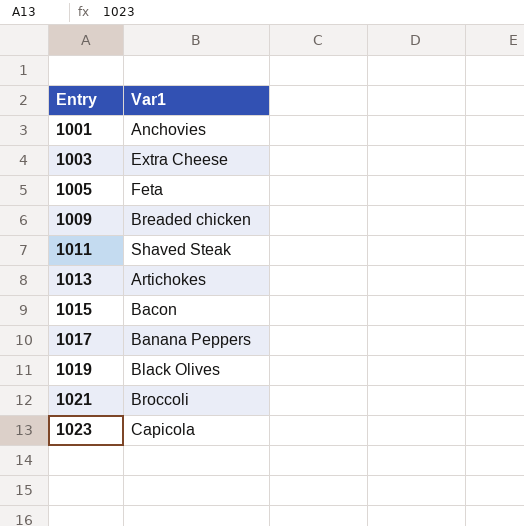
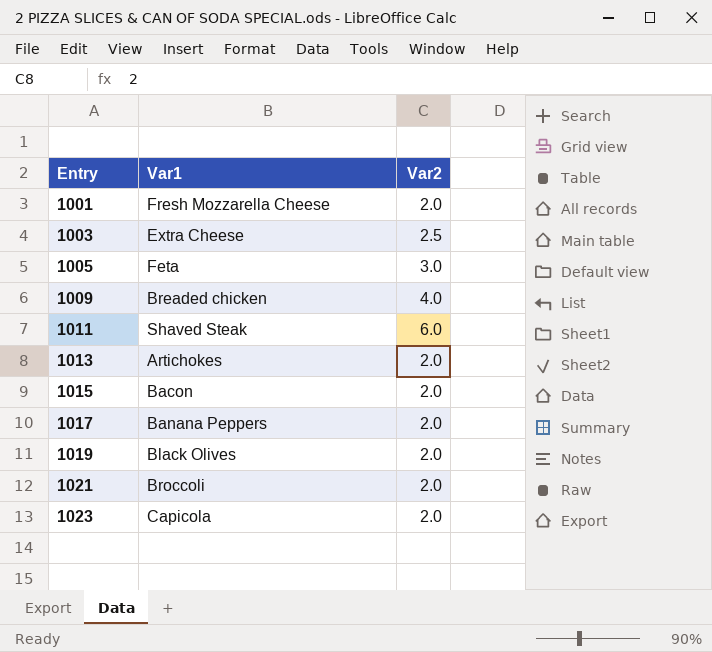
column Var2 | position: none -> 3
1001 | Var1: Anchovies -> Fresh Mozzarella Cheese

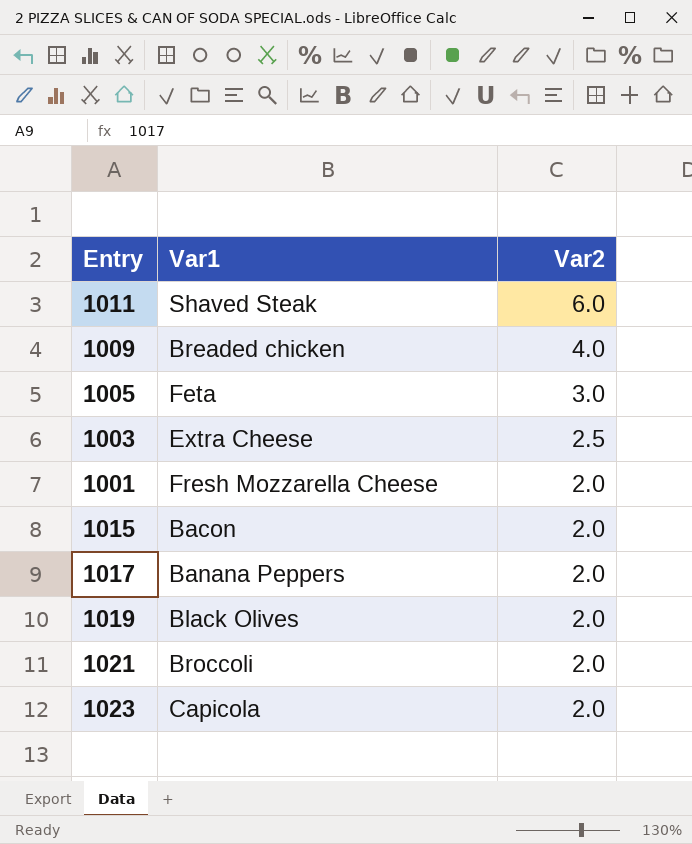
row order: Entry ascending -> Var2 descending
row 1013: Artichokes | 2.0 -> none

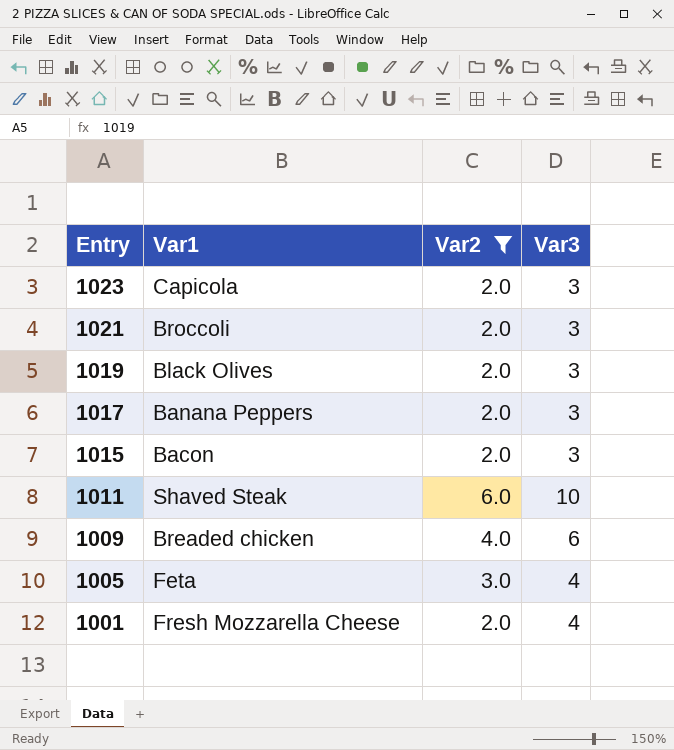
filter: none -> Var2 != 2.5
row order: Var2 descending -> Entry descending
column Var3 | position: none -> 4

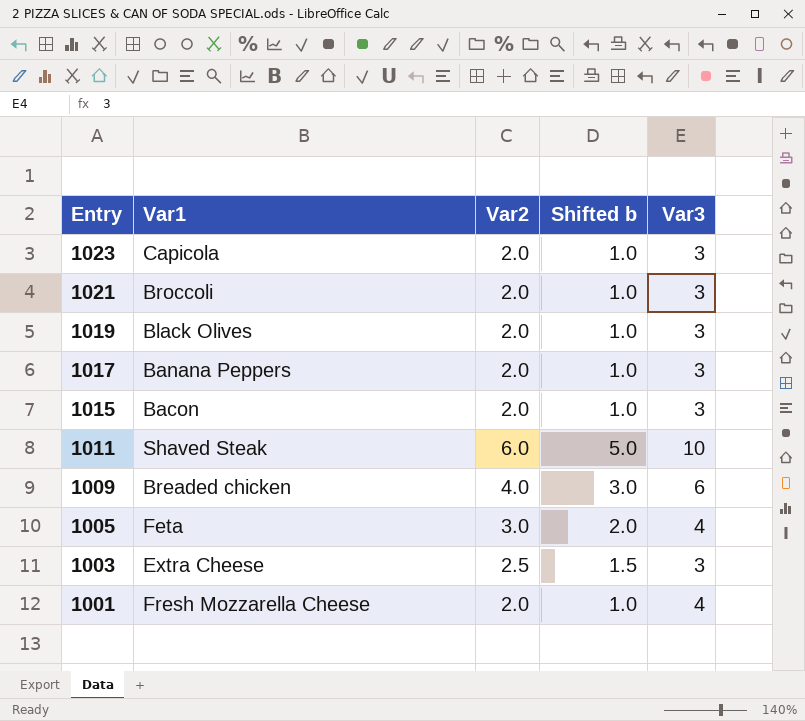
filter: Var2 != 2.5 -> none
column Shifted b | formula: none -> [Var2] - 1

